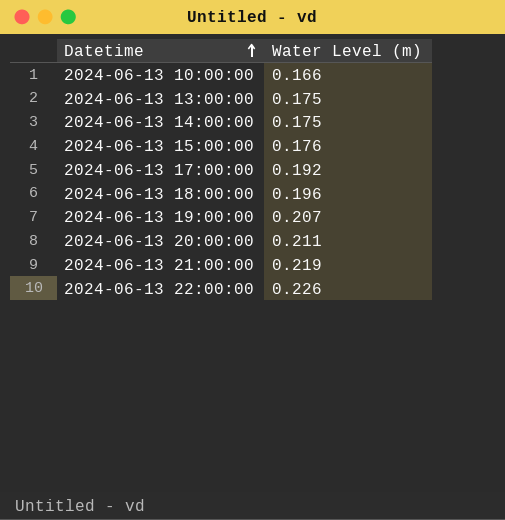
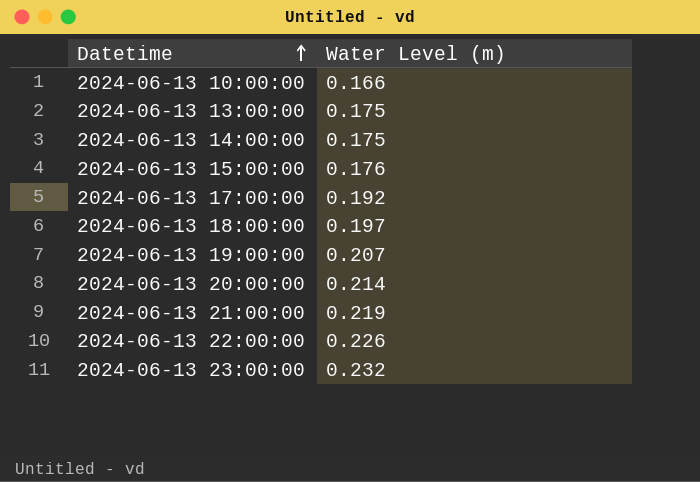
2024-06-13 18:00:00 | Water Level (m): 0.196 -> 0.197
2024-06-13 20:00:00 | Water Level (m): 0.211 -> 0.214
row 2024-06-13 23:00:00: none -> 0.232

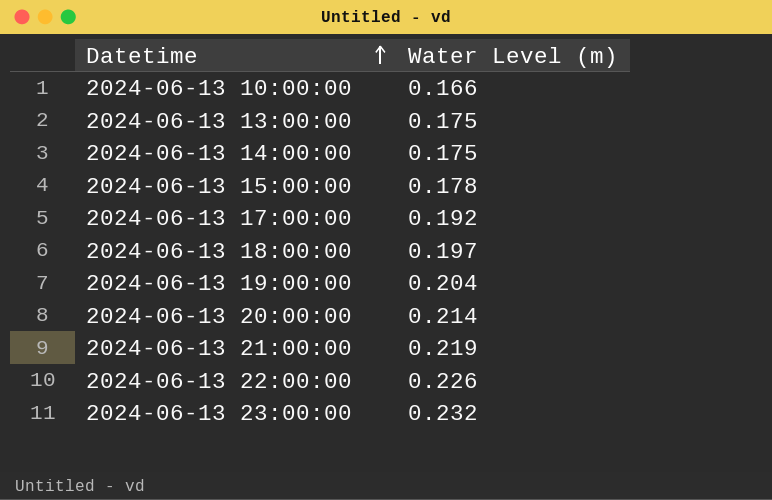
2024-06-13 15:00:00 | Water Level (m): 0.176 -> 0.178
2024-06-13 19:00:00 | Water Level (m): 0.207 -> 0.204

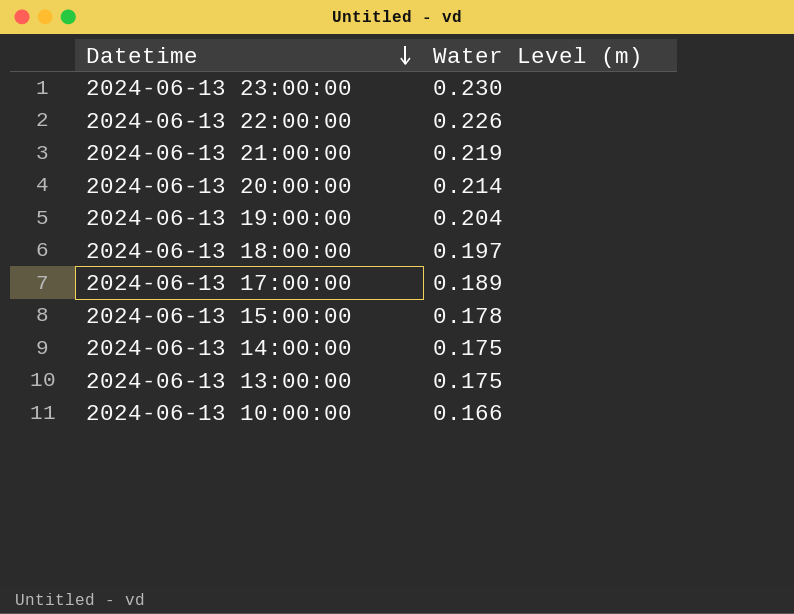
row order: Datetime ascending -> Datetime descending
2024-06-13 23:00:00 | Water Level (m): 0.232 -> 0.230
2024-06-13 17:00:00 | Water Level (m): 0.192 -> 0.189

